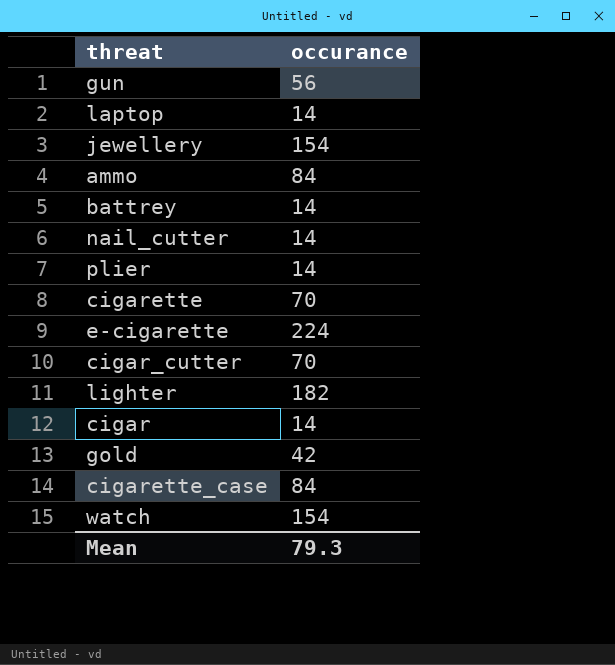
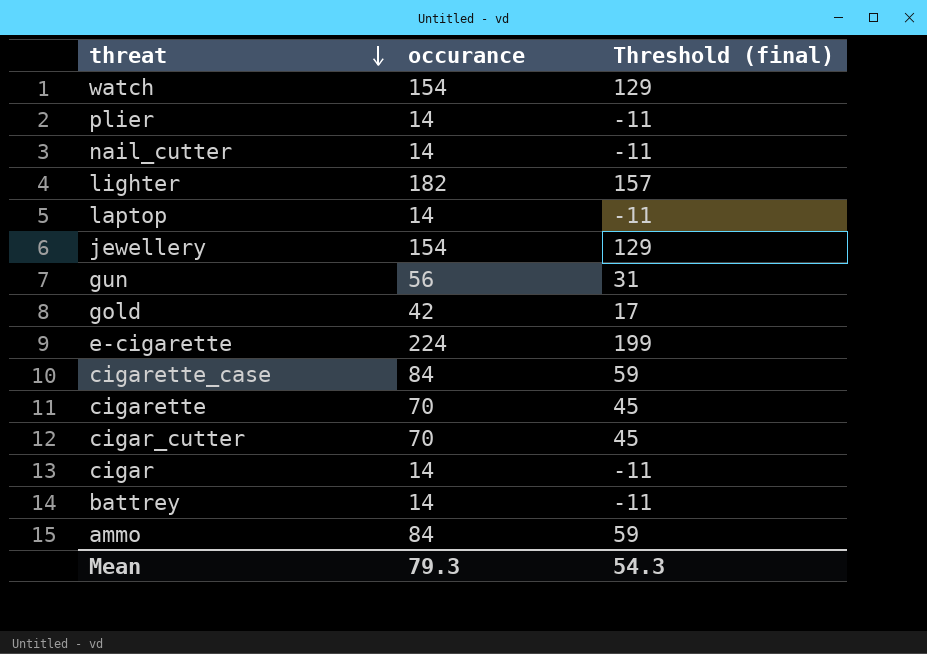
row order: none -> threat descending
column Threshold (final) | formula: none -> [occurance] - 25

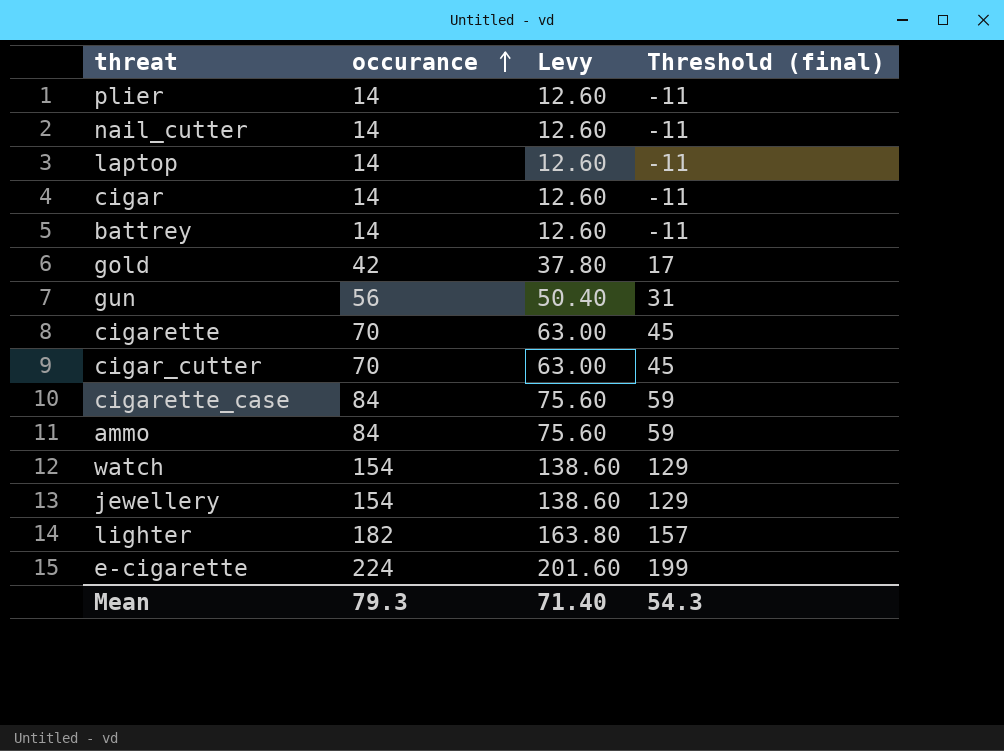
row order: threat descending -> occurance ascending
column Levy | formula: none -> [occurance] * 0.9

